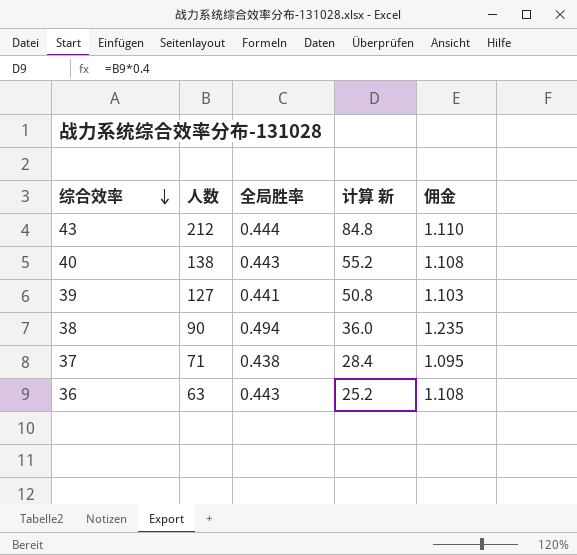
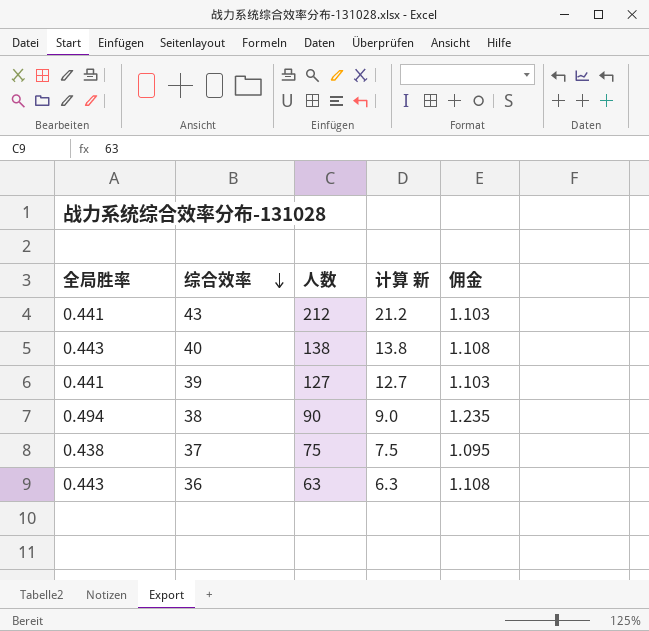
column 全局胜率 | position: 3 -> 1
column 计算 新 | formula: [人数] * 0.4 -> [人数] * 0.1
43 | 全局胜率: 0.444 -> 0.441
43 | 佣金: 1.110 -> 1.103
37 | 人数: 71 -> 75

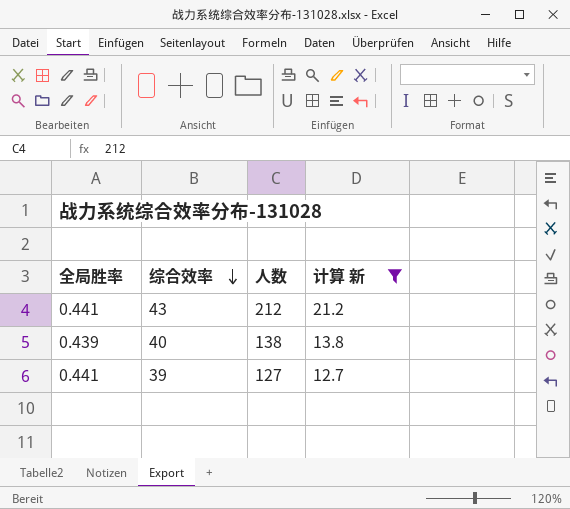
filter: none -> 计算 新 >= 12.7
column 佣金 | formula: [全局胜率] * 2.5 -> none
40 | 全局胜率: 0.443 -> 0.439

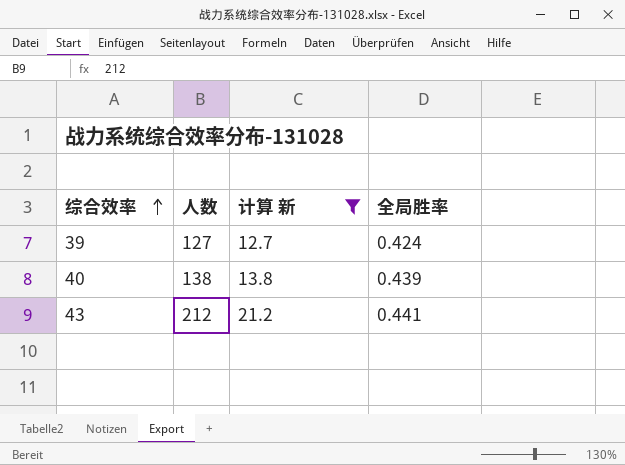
row order: 综合效率 descending -> 综合效率 ascending
column 全局胜率 | position: 1 -> 4
39 | 全局胜率: 0.441 -> 0.424

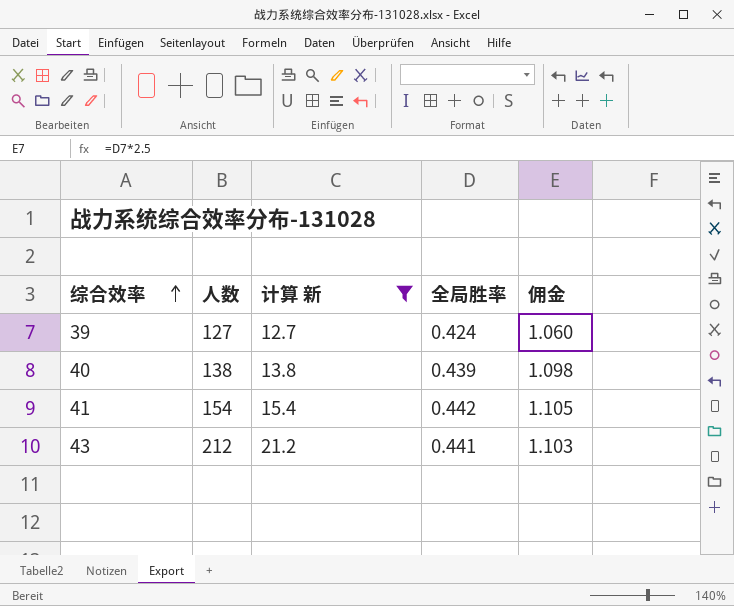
column 佣金 | formula: none -> [全局胜率] * 2.5
row 41: none -> 154 | 15.4 | 0.442 | 1.105

